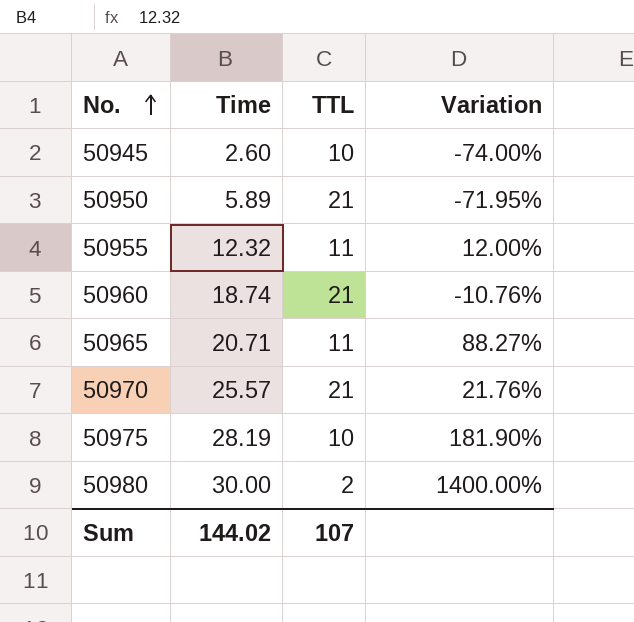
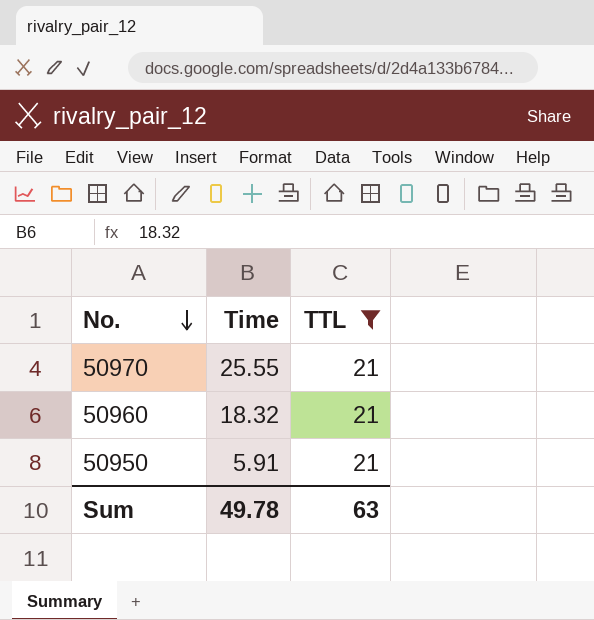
filter: none -> TTL = 21
row order: No. ascending -> No. descending
column Variation | formula: ([Time] - [TTL]) / [TTL] -> none
50970 | Time: 25.57 -> 25.55
50960 | Time: 18.74 -> 18.32
50950 | Time: 5.89 -> 5.91
Sum | Time: 144.02 -> 49.78
Sum | TTL: 107 -> 63

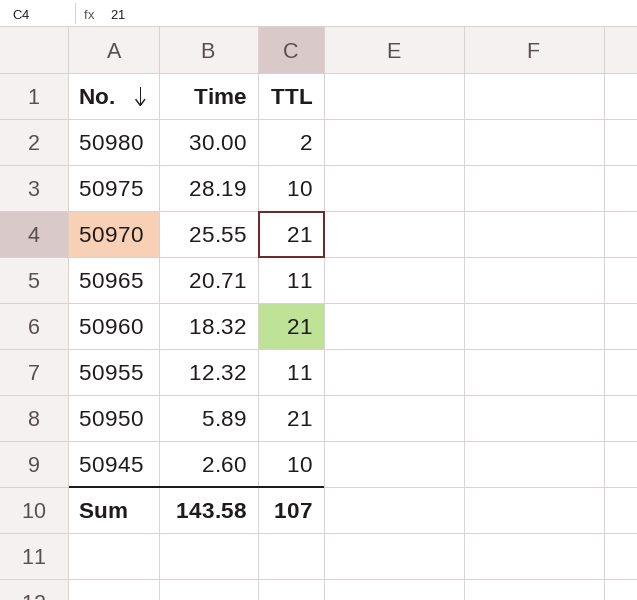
filter: TTL = 21 -> none
50950 | Time: 5.91 -> 5.89
Sum | Time: 49.78 -> 143.58
Sum | TTL: 63 -> 107

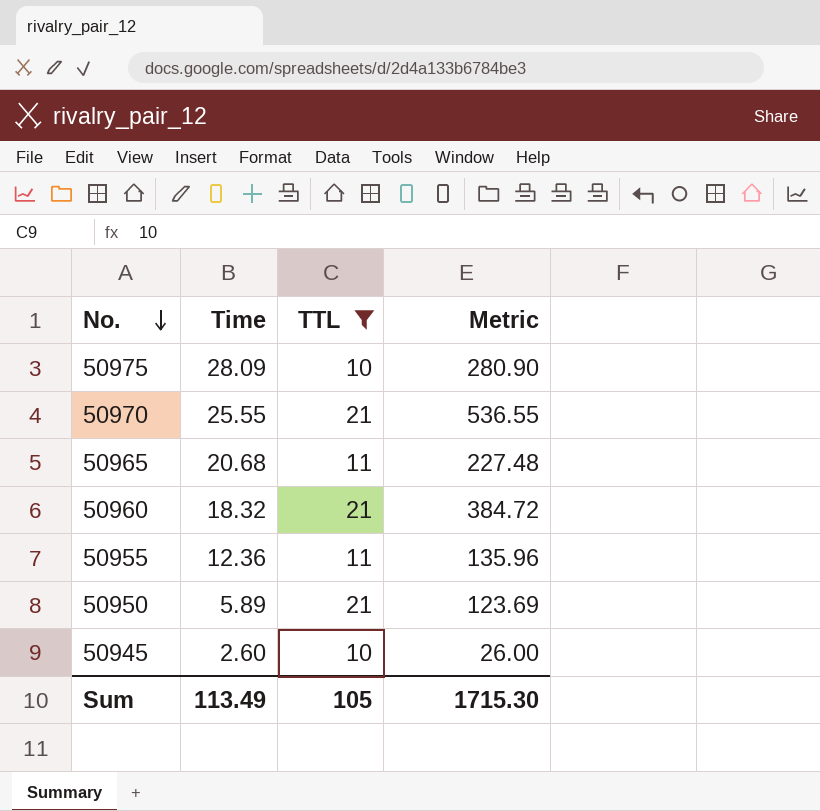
filter: none -> TTL != 2
column Metric | formula: none -> [Time] * [TTL]
50975 | Time: 28.19 -> 28.09
50965 | Time: 20.71 -> 20.68
50955 | Time: 12.32 -> 12.36
Sum | Time: 143.58 -> 113.49
Sum | TTL: 107 -> 105

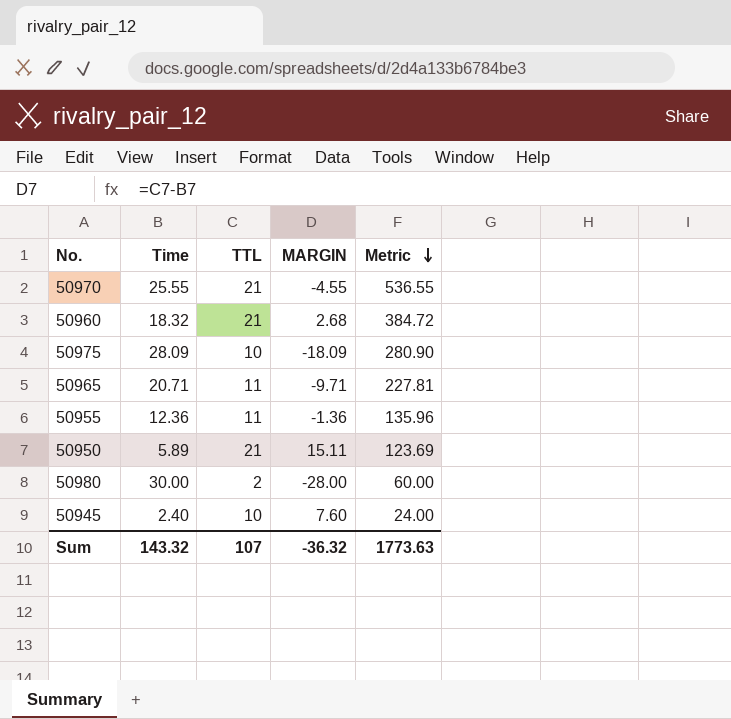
filter: TTL != 2 -> none
row order: No. descending -> Metric descending
column MARGIN | formula: none -> [TTL] - [Time]
50965 | Time: 20.68 -> 20.71
50965 | Metric: 227.48 -> 227.81
50945 | Time: 2.60 -> 2.40
50945 | Metric: 26.00 -> 24.00
Sum | Time: 113.49 -> 143.32
Sum | TTL: 105 -> 107
Sum | Metric: 1715.30 -> 1773.63

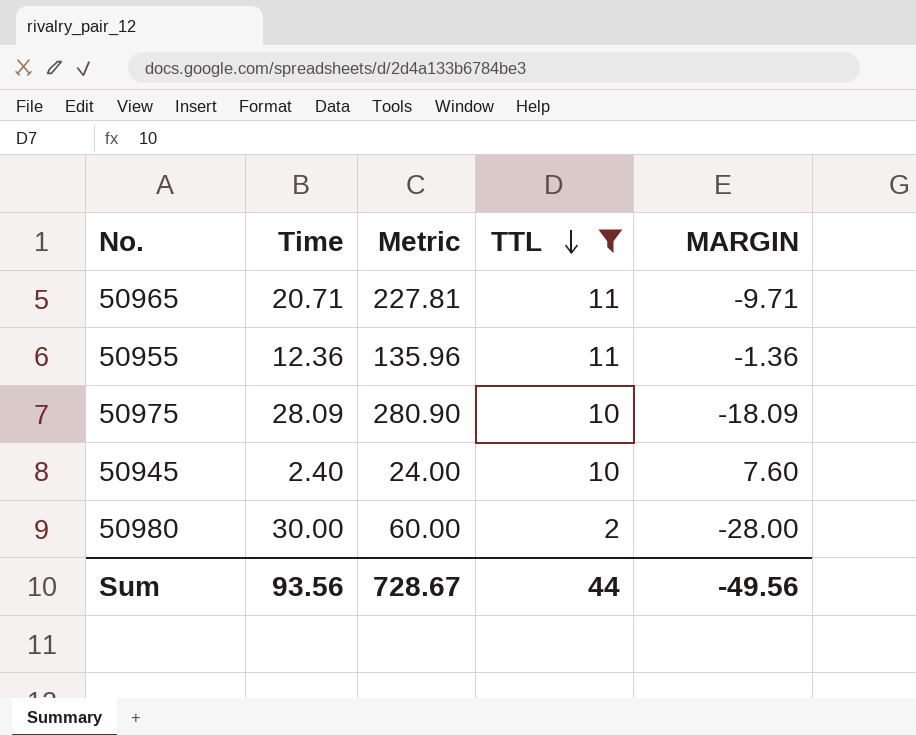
filter: none -> TTL != 21
row order: Metric descending -> TTL descending
column Metric | position: 5 -> 3
Sum | Time: 143.32 -> 93.56
Sum | Metric: 1773.63 -> 728.67
Sum | TTL: 107 -> 44
Sum | MARGIN: -36.32 -> -49.56

